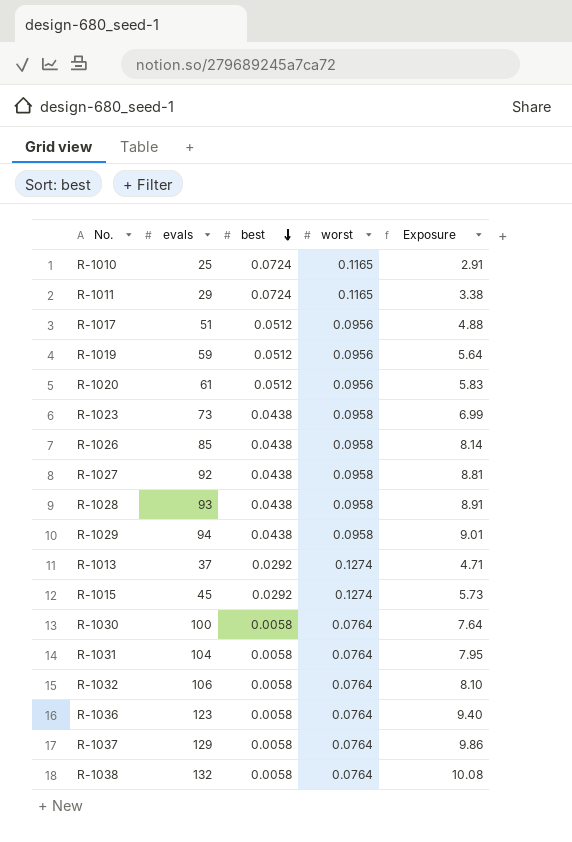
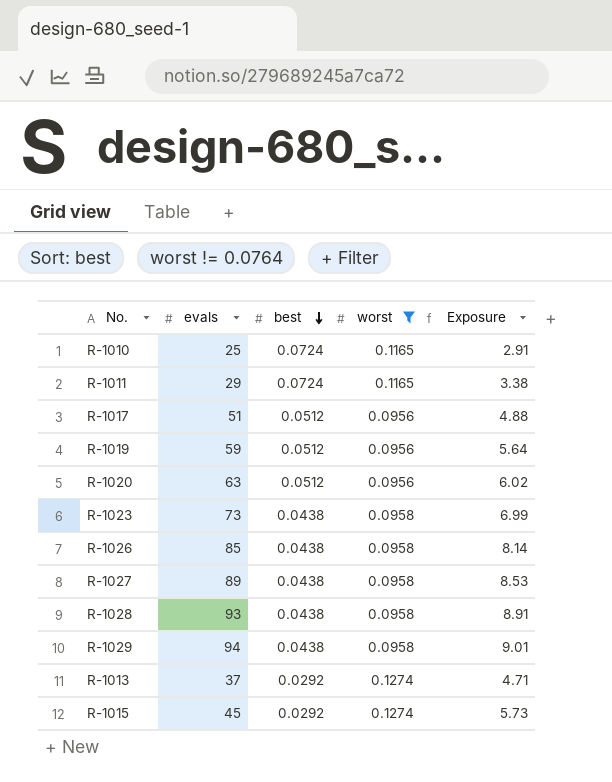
filter: none -> worst != 0.0764
R-1020 | evals: 61 -> 63
R-1020 | Exposure: 5.83 -> 6.02
R-1027 | evals: 92 -> 89
R-1027 | Exposure: 8.81 -> 8.53

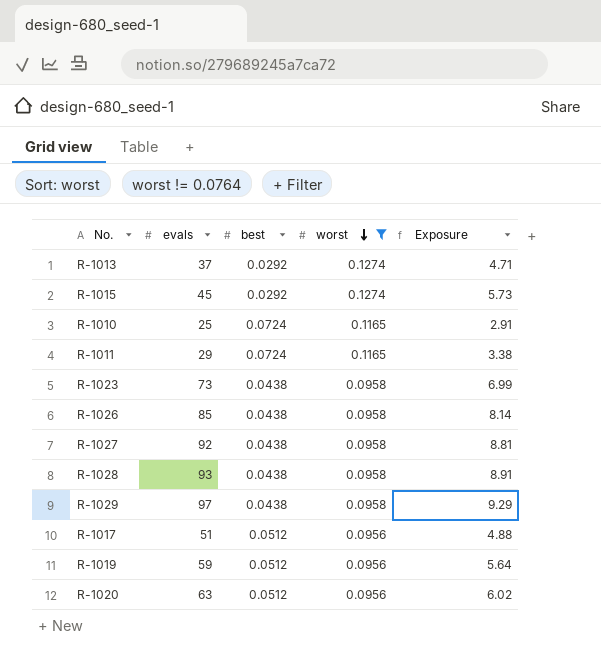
row order: best descending -> worst descending
R-1027 | evals: 89 -> 92
R-1027 | Exposure: 8.53 -> 8.81
R-1029 | evals: 94 -> 97
R-1029 | Exposure: 9.01 -> 9.29

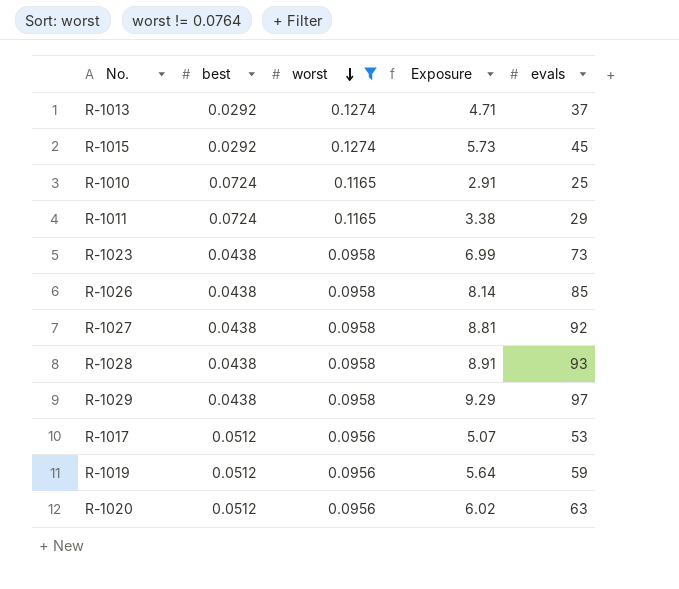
column evals | position: 2 -> 5
R-1017 | Exposure: 4.88 -> 5.07
R-1017 | evals: 51 -> 53

